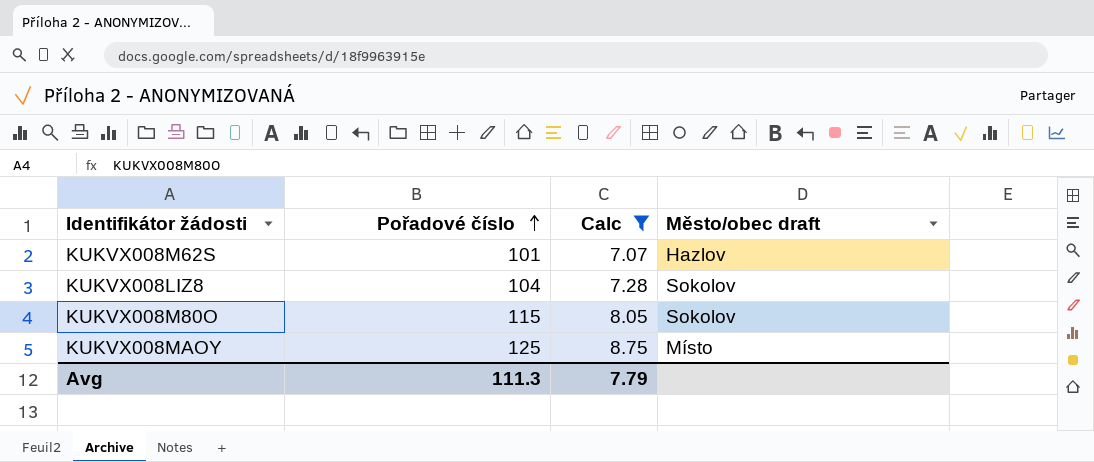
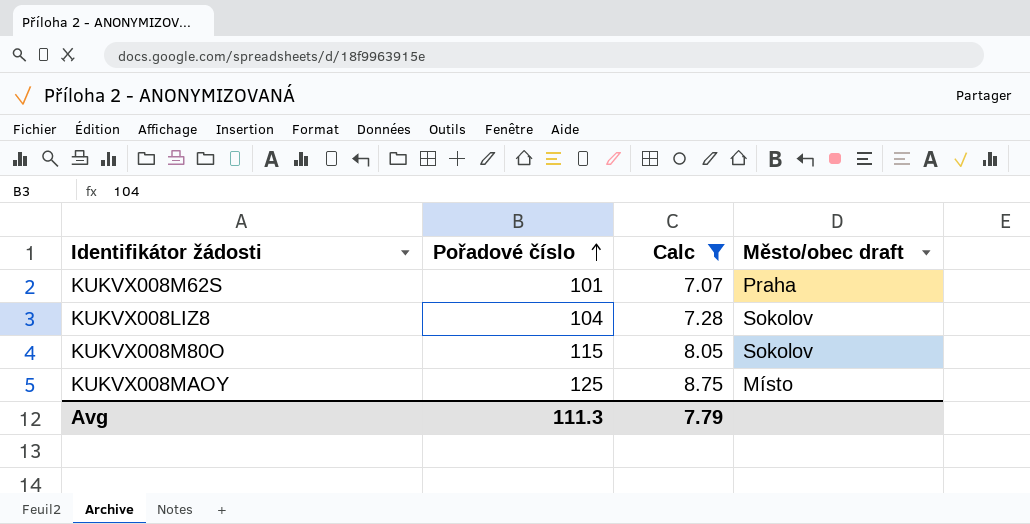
KUKVX008M62S | Město/obec draft: Hazlov -> Praha

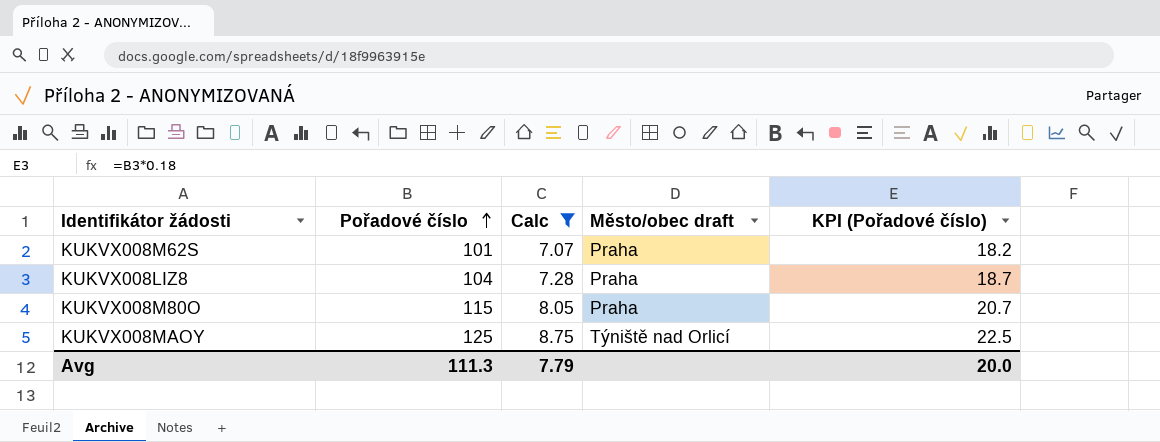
column KPI (Pořadové číslo) | formula: none -> [Pořadové číslo] * 0.18
KUKVX008LIZ8 | Město/obec draft: Sokolov -> Praha
KUKVX008M80O | Město/obec draft: Sokolov -> Praha
KUKVX008MAOY | Město/obec draft: Místo -> Týniště nad Orlicí

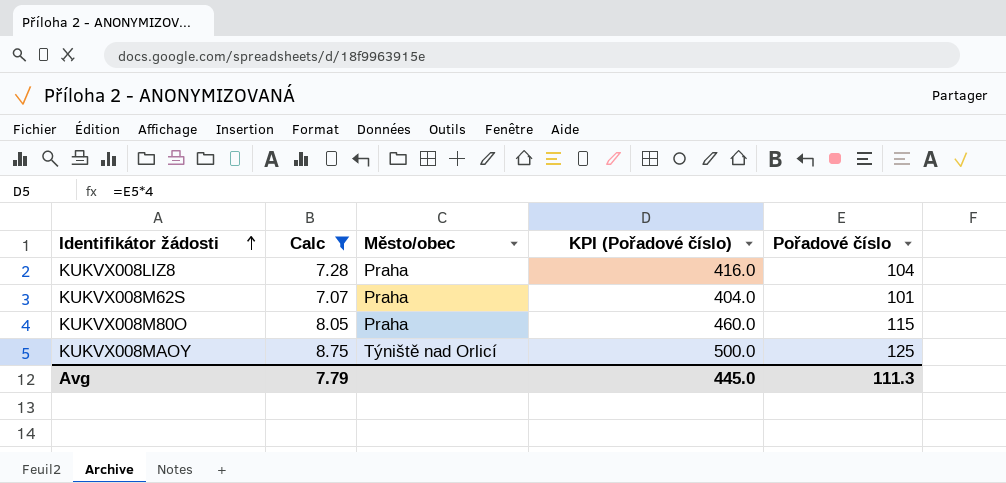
row order: Pořadové číslo ascending -> Identifikátor žádosti ascending
column name: Město/obec draft -> Město/obec
column KPI (Pořadové číslo) | formula: [Pořadové číslo] * 0.18 -> [Pořadové číslo] * 4
column Pořadové číslo | position: 2 -> 5
Avg | KPI (Pořadové číslo): 20.0 -> 445.0

